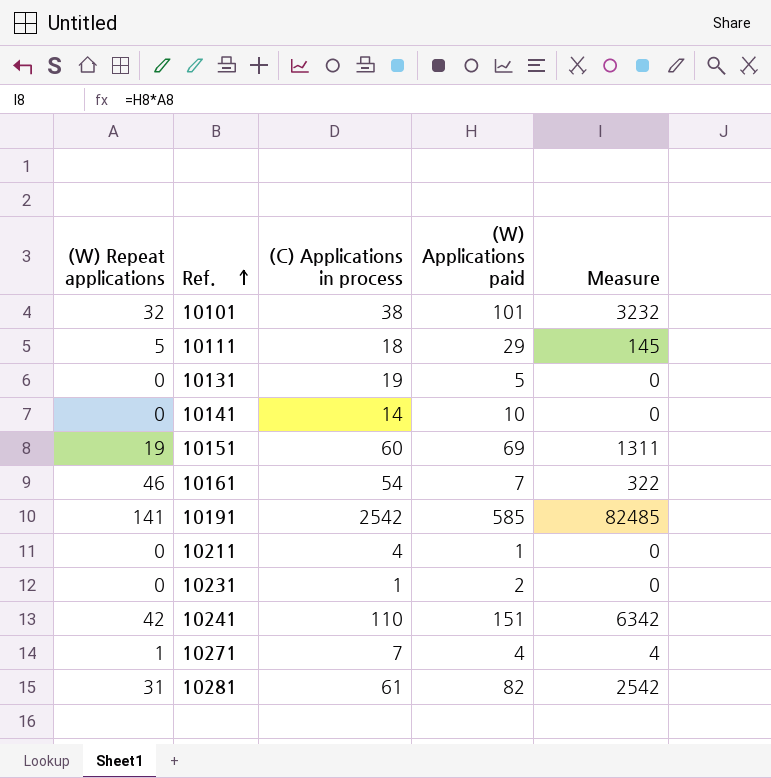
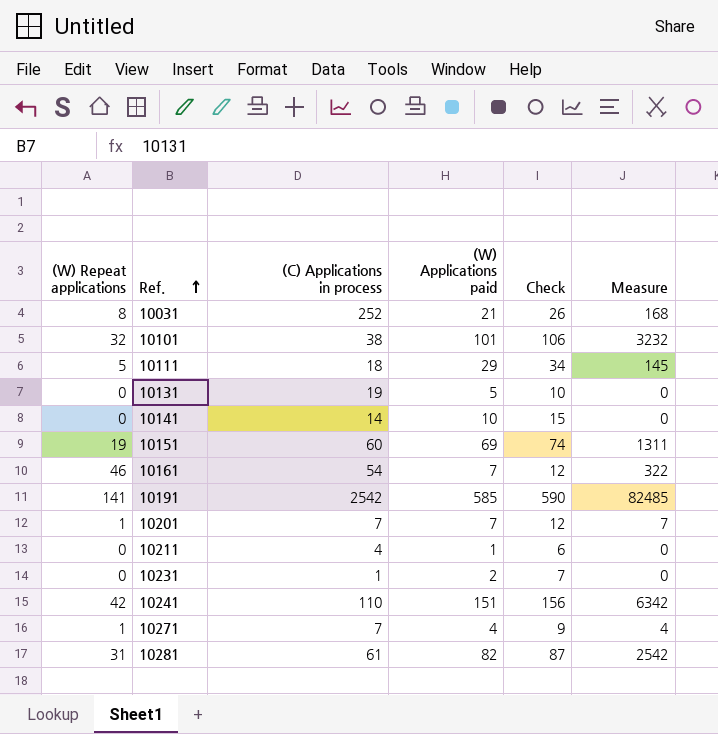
column Check | formula: none -> [(W) Applications paid] + 5
row 10031: none -> 8 | 252 | 21 | 26 | 168
row 10201: none -> 1 | 7 | 7 | 12 | 7

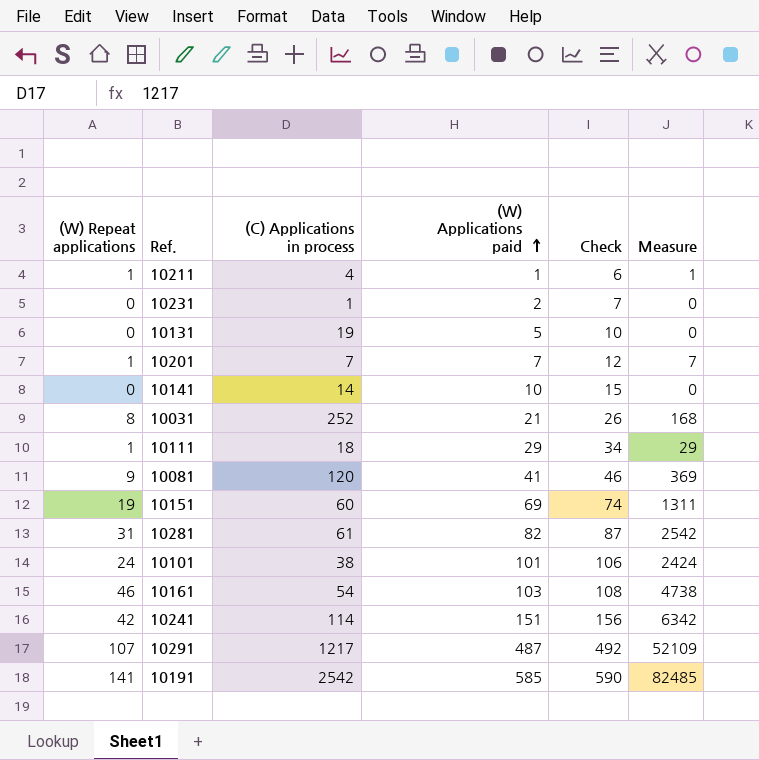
row order: Ref. ascending -> (W) Applications paid ascending
row 10271: 1 | 7 | 4 | 9 | 4 -> none
10211 | (W) Repeat applications: 0 -> 1
10211 | Measure: 0 -> 1
10111 | (W) Repeat applications: 5 -> 1
10111 | Measure: 145 -> 29
row 10081: none -> 9 | 120 | 41 | 46 | 369
10101 | (W) Repeat applications: 32 -> 24
10101 | Measure: 3232 -> 2424
10161 | (W) Applications paid: 7 -> 103
10161 | Check: 12 -> 108
10161 | Measure: 322 -> 4738
10241 | (C) Applications in process: 110 -> 114
row 10291: none -> 107 | 1217 | 487 | 492 | 52109

